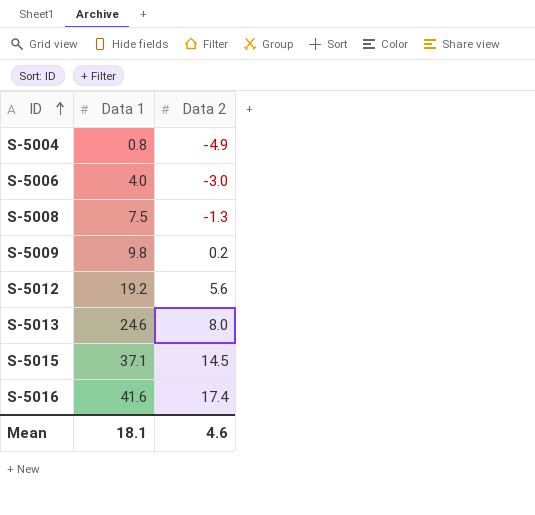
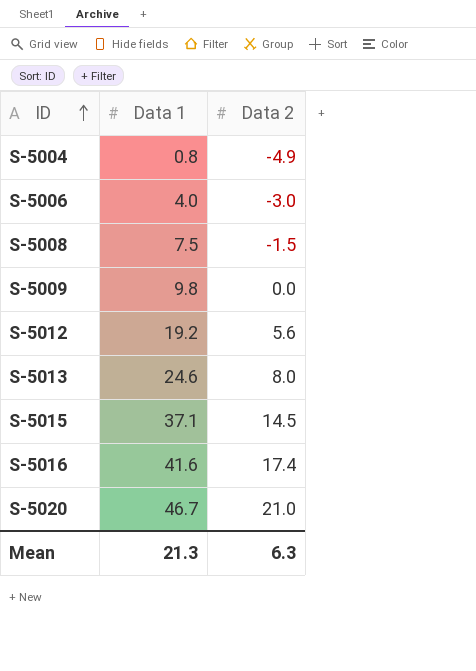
S-5008 | Data 2: -1.3 -> -1.5
S-5009 | Data 2: 0.2 -> 0.0
row S-5020: none -> 46.7 | 21.0
Mean | Data 1: 18.1 -> 21.3
Mean | Data 2: 4.6 -> 6.3

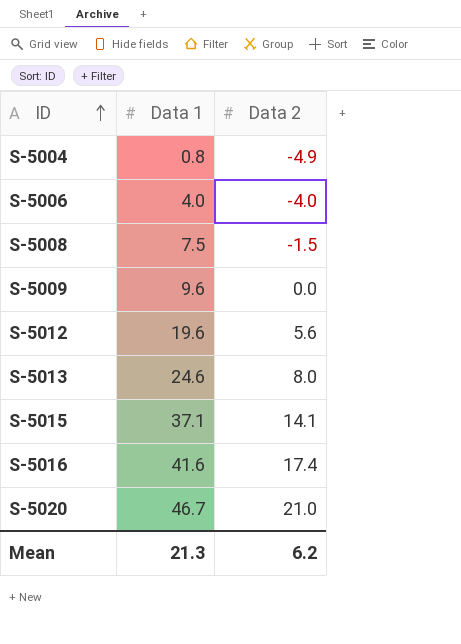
S-5006 | Data 2: -3.0 -> -4.0
S-5009 | Data 1: 9.8 -> 9.6
S-5012 | Data 1: 19.2 -> 19.6
S-5015 | Data 2: 14.5 -> 14.1
Mean | Data 2: 6.3 -> 6.2

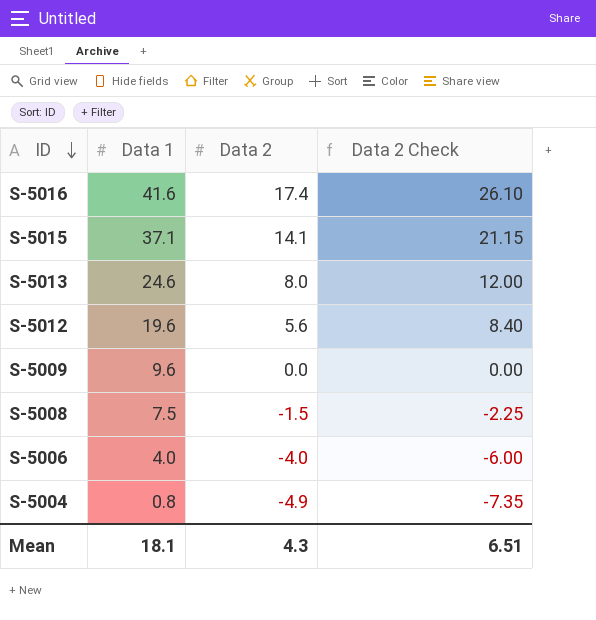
row order: ID ascending -> ID descending
column Data 2 Check | formula: none -> [Data 2] * 1.5
row S-5020: 46.7 | 21.0 -> none
Mean | Data 1: 21.3 -> 18.1
Mean | Data 2: 6.2 -> 4.3

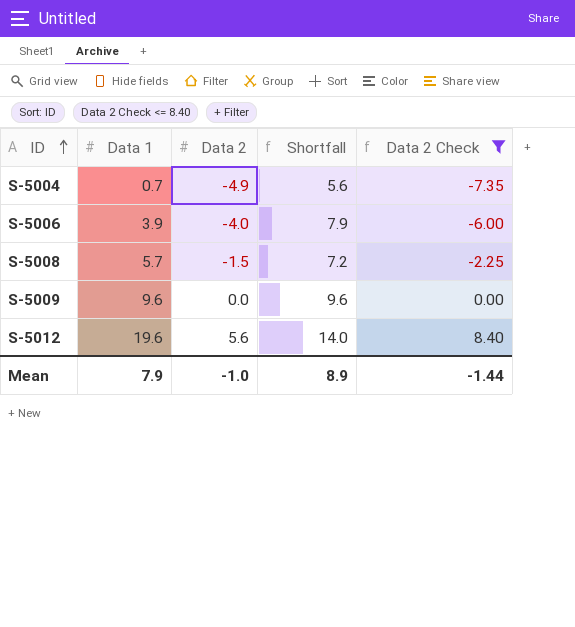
filter: none -> Data 2 Check <= 8.40
row order: ID descending -> ID ascending
column Shortfall | formula: none -> [Data 1] - [Data 2]
S-5004 | Data 1: 0.8 -> 0.7
S-5006 | Data 1: 4.0 -> 3.9
S-5008 | Data 1: 7.5 -> 5.7
Mean | Data 1: 18.1 -> 7.9
Mean | Data 2: 4.3 -> -1.0
Mean | Data 2 Check: 6.51 -> -1.44

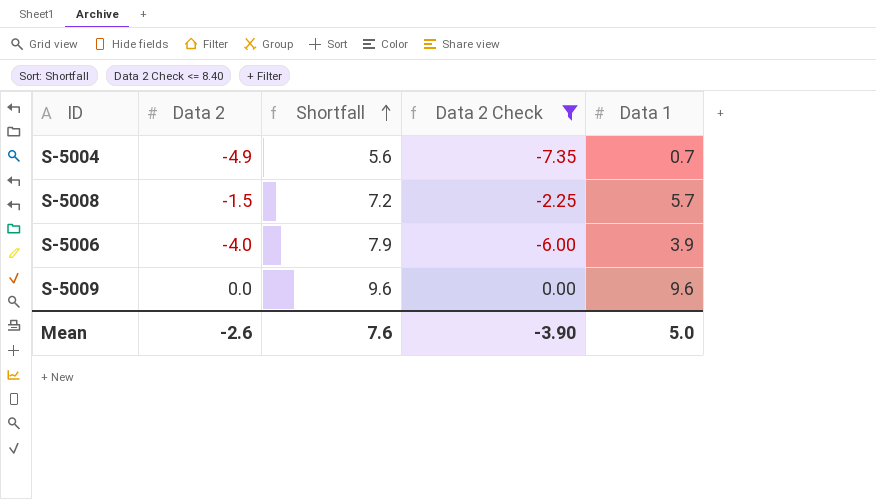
row order: ID ascending -> Shortfall ascending
column Data 1 | position: 2 -> 5
row S-5012: 19.6 | 5.6 | 14.0 | 8.40 -> none
Mean | Data 2: -1.0 -> -2.6
Mean | Shortfall: 8.9 -> 7.6
Mean | Data 2 Check: -1.44 -> -3.90
Mean | Data 1: 7.9 -> 5.0

